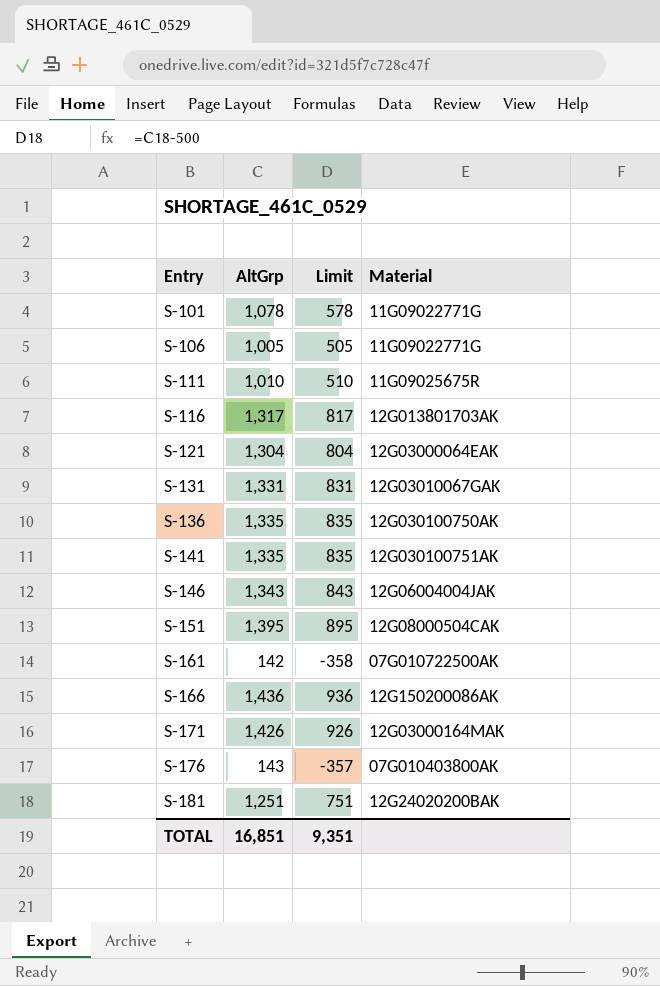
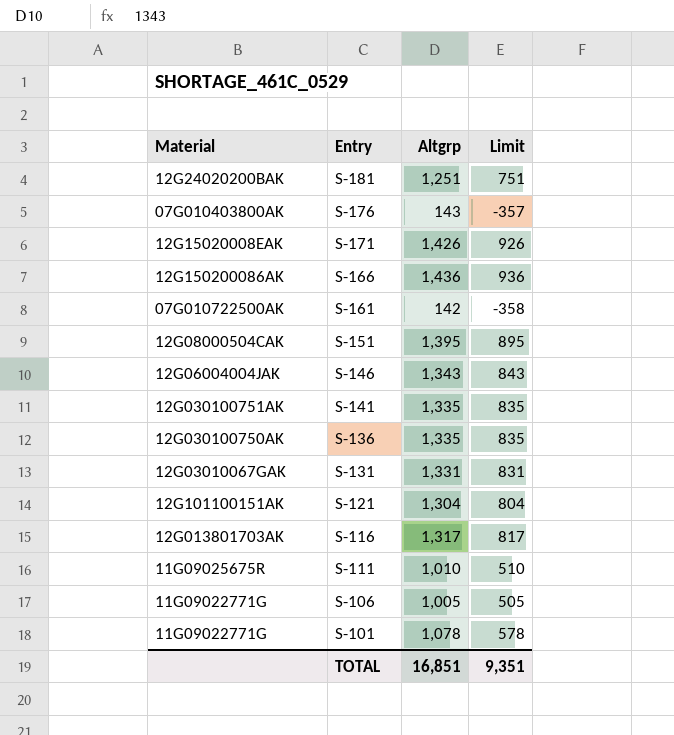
row order: Entry ascending -> Entry descending
column Material | position: 4 -> 1
column name: AltGrp -> Altgrp
S-171 | Material: 12G03000164MAK -> 12G15020008EAK
S-121 | Material: 12G03000064EAK -> 12G101100151AK

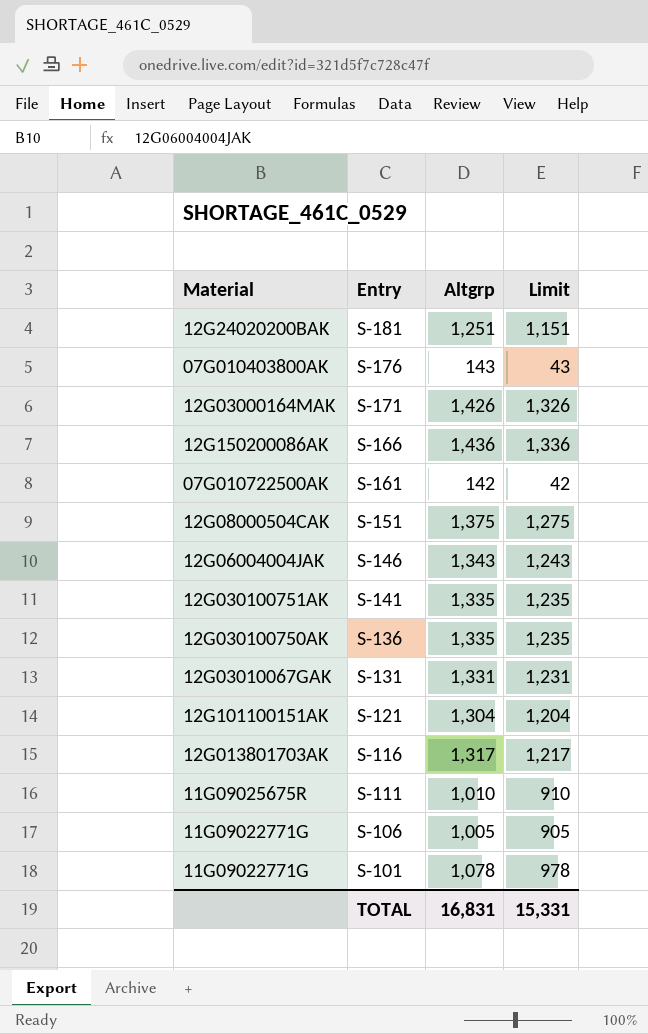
column Limit | formula: [Altgrp] - 500 -> [Altgrp] - 100
S-171 | Material: 12G15020008EAK -> 12G03000164MAK
S-151 | Altgrp: 1,395 -> 1,375
TOTAL | Altgrp: 16,851 -> 16,831
TOTAL | Limit: 9,351 -> 15,331

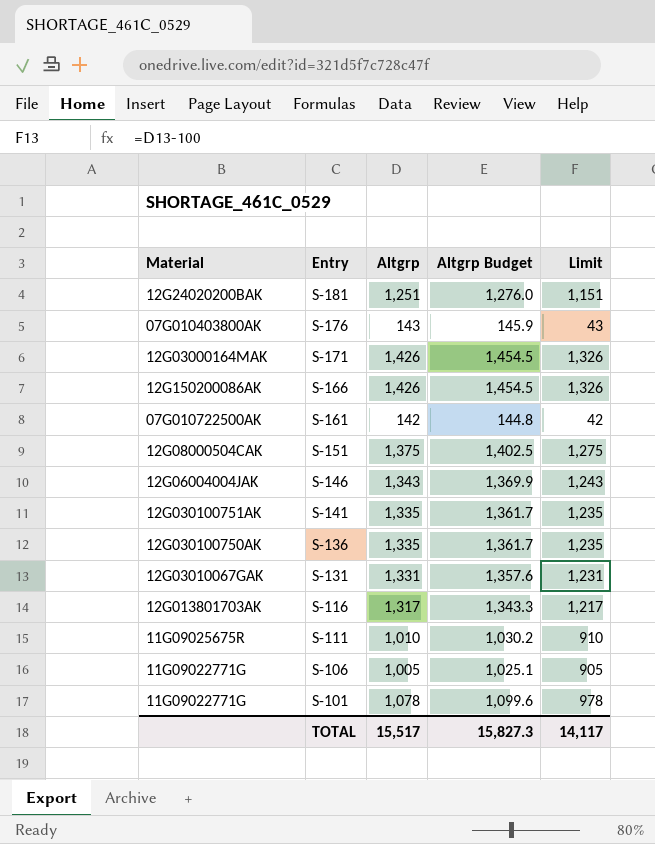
column Altgrp Budget | formula: none -> [Altgrp] * 1.02
row S-121: 12G101100151AK | 1,304 | 1,204 -> none
S-166 | Altgrp: 1,436 -> 1,426
S-166 | Limit: 1,336 -> 1,326
TOTAL | Altgrp: 16,831 -> 15,517
TOTAL | Limit: 15,331 -> 14,117

